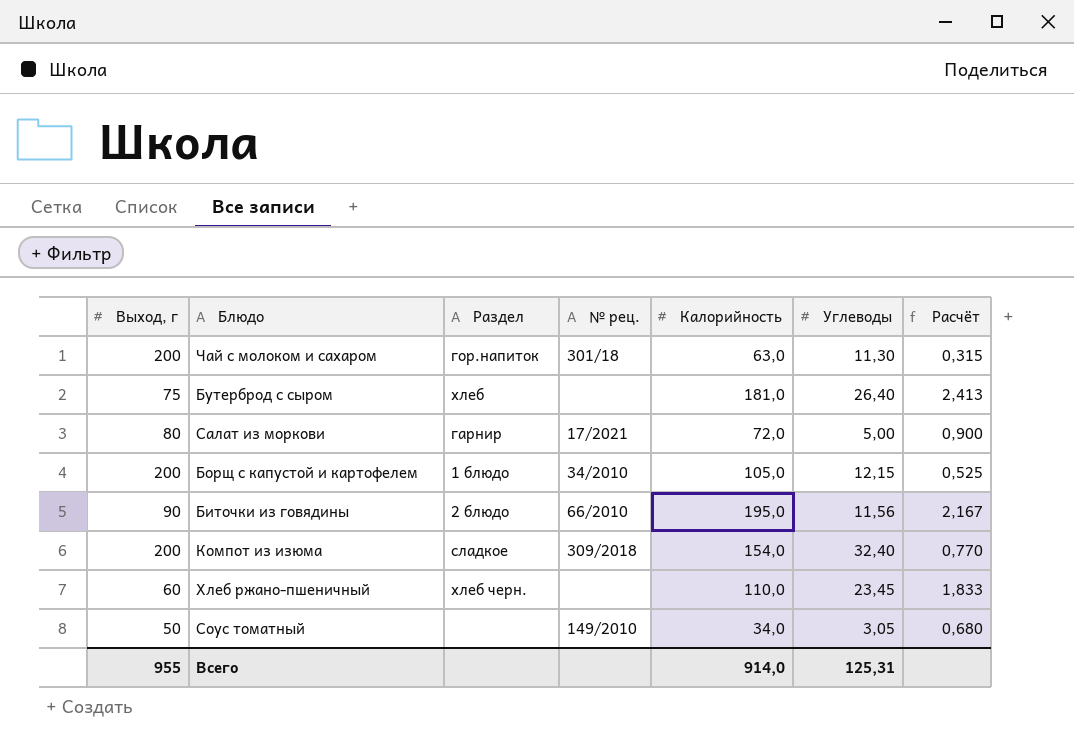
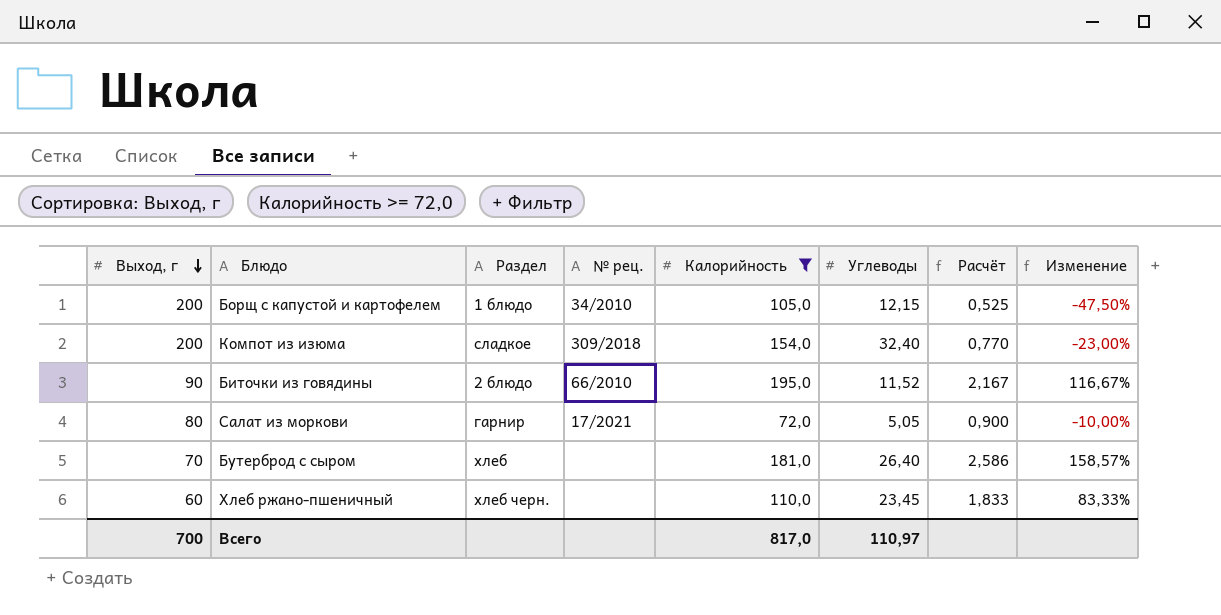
filter: none -> Калорийность >= 72,0
row order: none -> Выход, г descending
column Изменение | formula: none -> ([Калорийность] - [Выход, г]) / [Выход, г]
Биточки из говядины | Углеводы: 11,56 -> 11,52
Салат из моркови | Углеводы: 5,00 -> 5,05
Бутерброд с сыром | Выход, г: 75 -> 70
Бутерброд с сыром | Расчёт: 2,413 -> 2,586
Всего | Выход, г: 955 -> 700
Всего | Калорийность: 914,0 -> 817,0
Всего | Углеводы: 125,31 -> 110,97

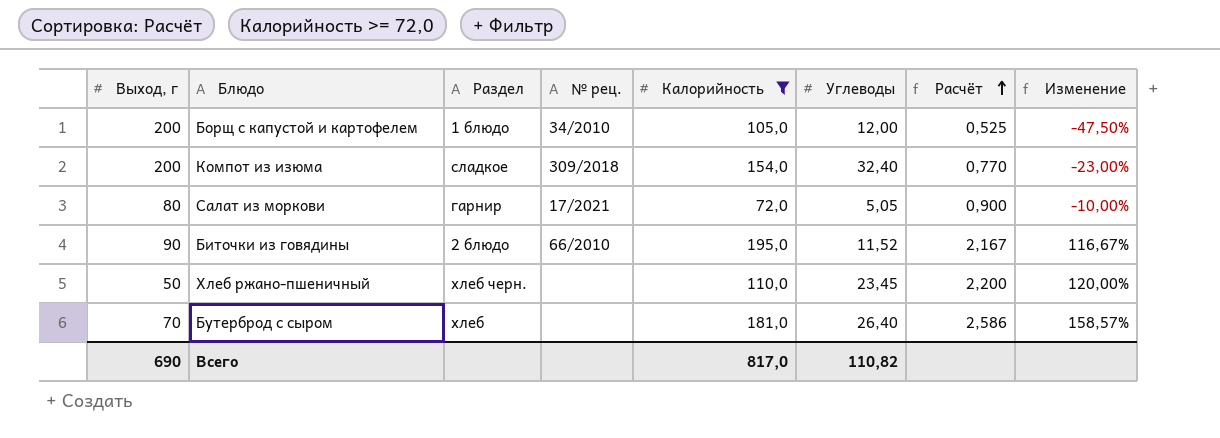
row order: Выход, г descending -> Расчёт ascending
Борщ с капустой и картофелем | Углеводы: 12,15 -> 12,00
Хлеб ржано-пшеничный | Выход, г: 60 -> 50
Хлеб ржано-пшеничный | Расчёт: 1,833 -> 2,200
Хлеб ржано-пшеничный | Изменение: 83,33% -> 120,00%
Всего | Выход, г: 700 -> 690
Всего | Углеводы: 110,97 -> 110,82

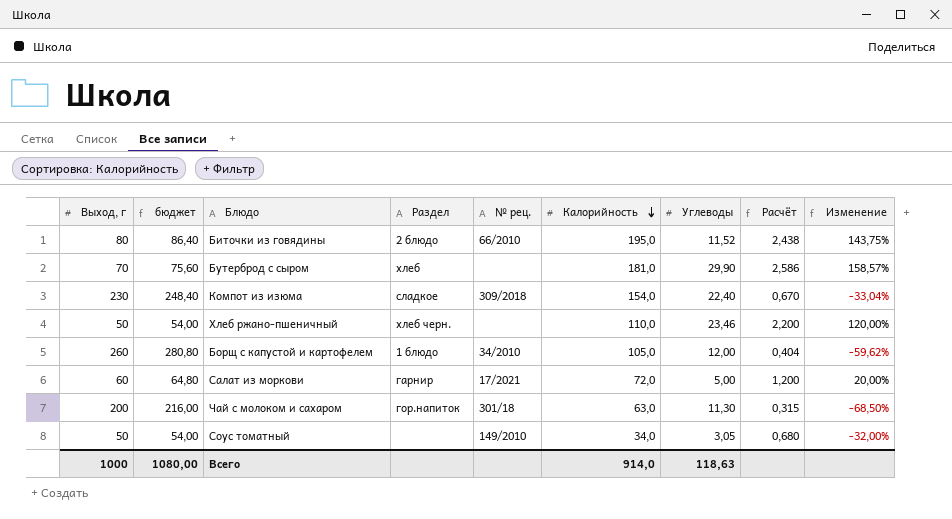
filter: Калорийность >= 72,0 -> none
row order: Расчёт ascending -> Калорийность descending
column бюджет | formula: none -> [Выход, г] * 1,08
Биточки из говядины | Выход, г: 90 -> 80
Биточки из говядины | Расчёт: 2,167 -> 2,438
Биточки из говядины | Изменение: 116,67% -> 143,75%
Бутерброд с сыром | Углеводы: 26,40 -> 29,90
Компот из изюма | Выход, г: 200 -> 230
Компот из изюма | Углеводы: 32,40 -> 22,40
Компот из изюма | Расчёт: 0,770 -> 0,670
Компот из изюма | Изменение: -23,00% -> -33,04%
Хлеб ржано-пшеничный | Углеводы: 23,45 -> 23,46
Борщ с капустой и картофелем | Выход, г: 200 -> 260
Борщ с капустой и картофелем | Расчёт: 0,525 -> 0,404
Борщ с капустой и картофелем | Изменение: -47,50% -> -59,62%
Салат из моркови | Выход, г: 80 -> 60
Салат из моркови | Углеводы: 5,05 -> 5,00
Салат из моркови | Расчёт: 0,900 -> 1,200
Салат из моркови | Изменение: -10,00% -> 20,00%
Всего | Выход, г: 690 -> 1000
Всего | Калорийность: 817,0 -> 914,0
Всего | Углеводы: 110,82 -> 118,63

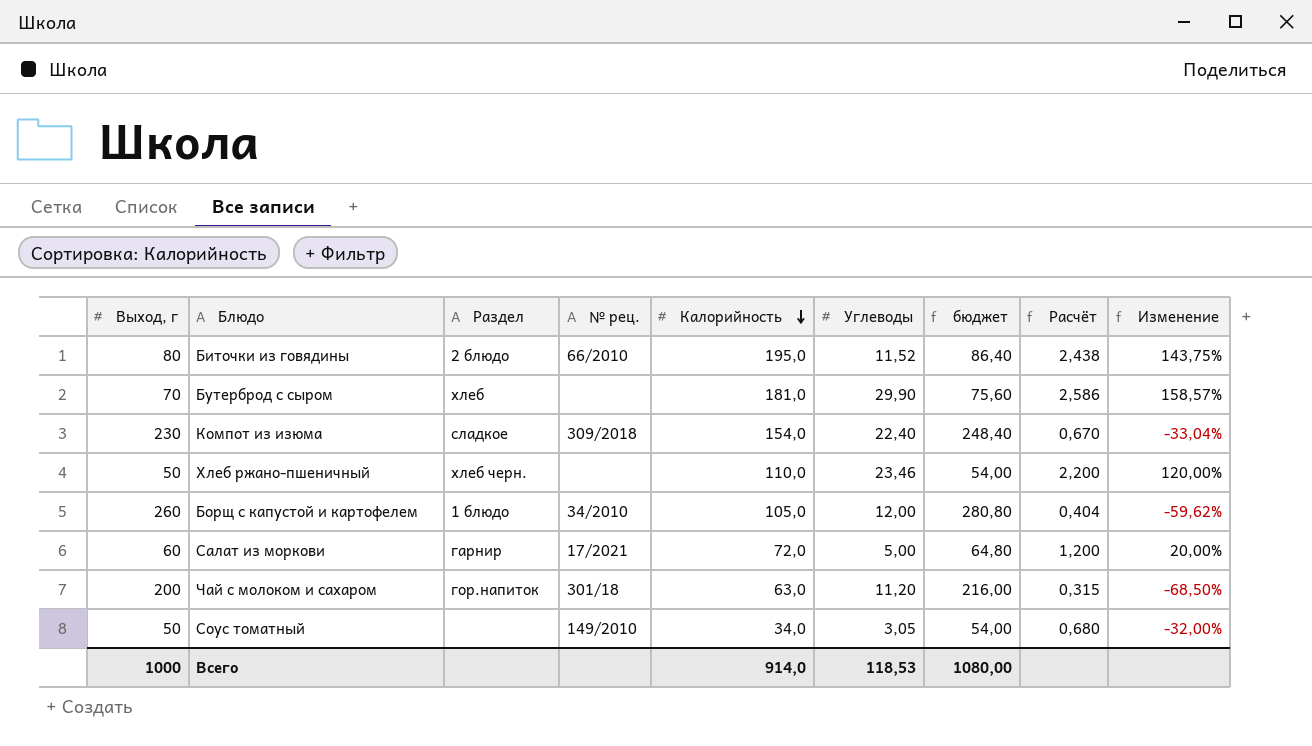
column бюджет | position: 2 -> 7
Чай с молоком и сахаром | Углеводы: 11,30 -> 11,20
Всего | Углеводы: 118,63 -> 118,53

